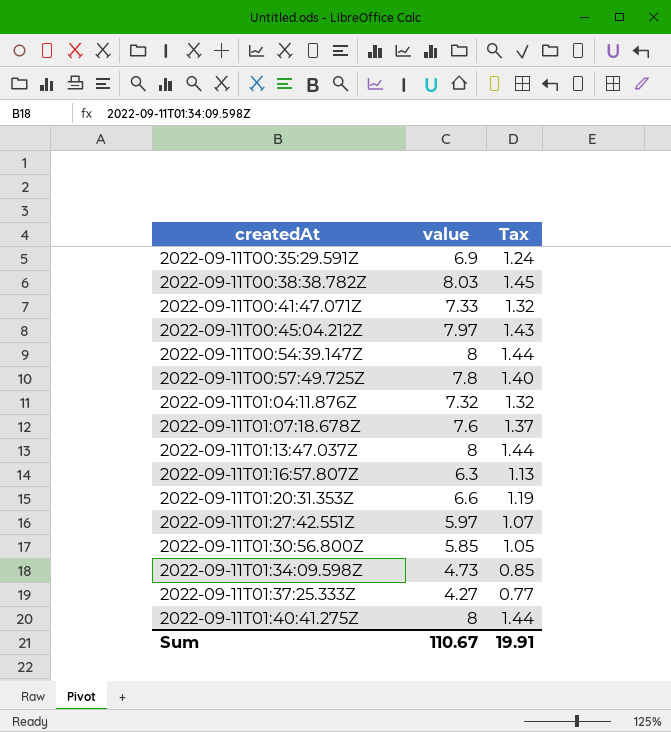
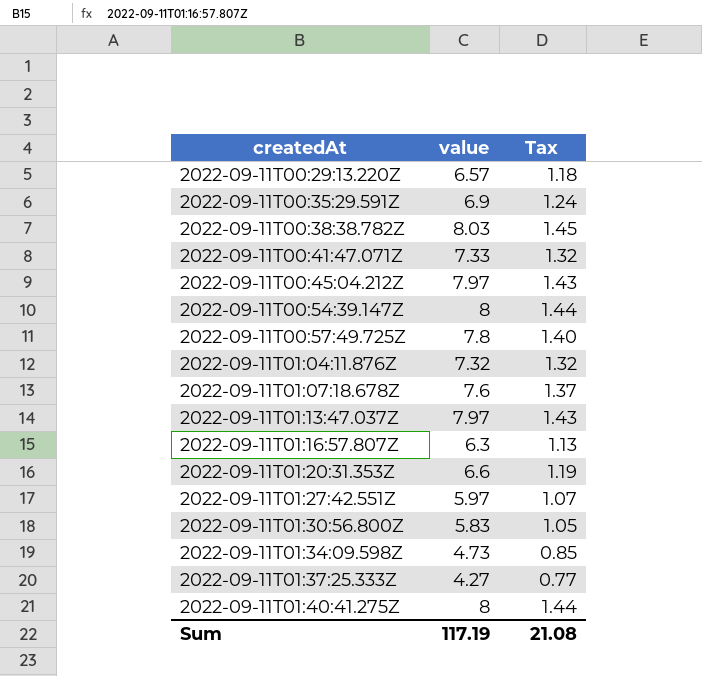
row 2022-09-11T00:29:13.220Z: none -> 6.57 | 1.18
2022-09-11T01:13:47.037Z | value: 8 -> 7.97
2022-09-11T01:13:47.037Z | Tax: 1.44 -> 1.43
2022-09-11T01:30:56.800Z | value: 5.85 -> 5.83
Sum | value: 110.67 -> 117.19
Sum | Tax: 19.91 -> 21.08

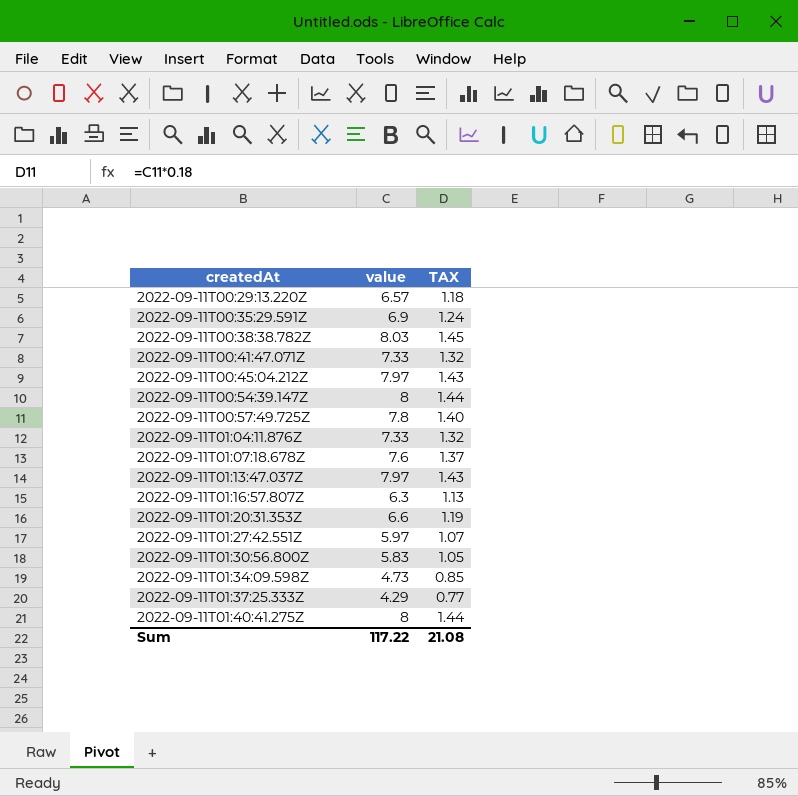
column name: Tax -> TAX
2022-09-11T01:04:11.876Z | value: 7.32 -> 7.33
2022-09-11T01:37:25.333Z | value: 4.27 -> 4.29
Sum | value: 117.19 -> 117.22

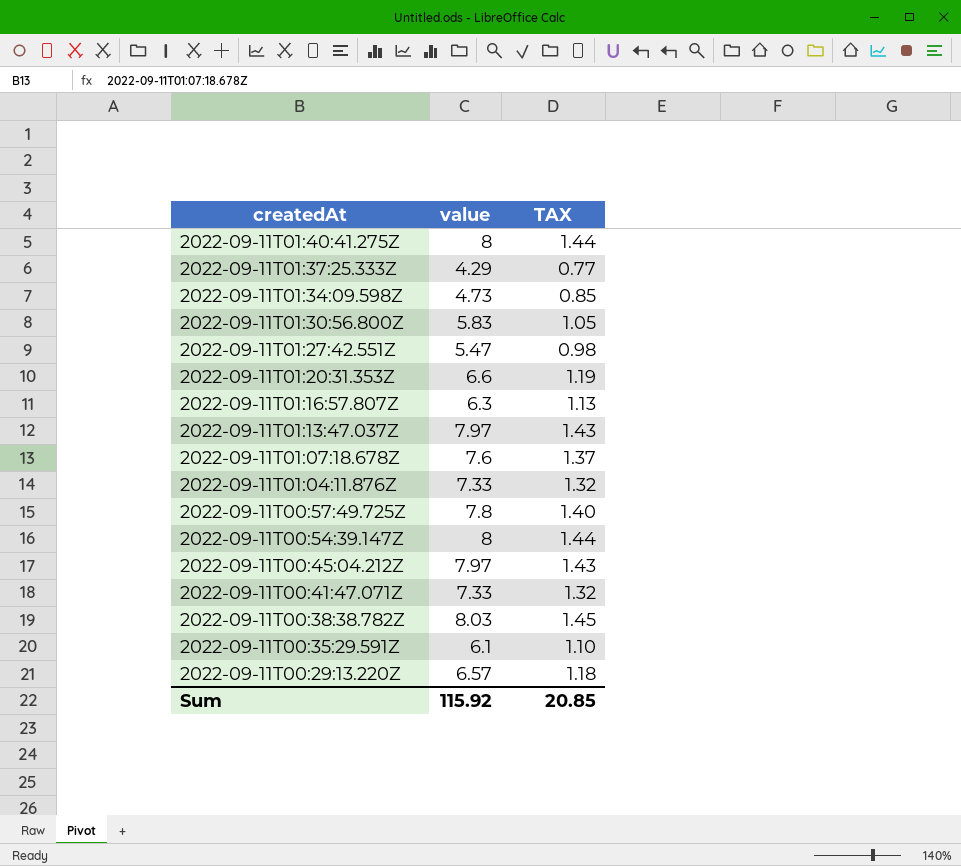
row order: createdAt ascending -> createdAt descending
2022-09-11T01:27:42.551Z | value: 5.97 -> 5.47
2022-09-11T01:27:42.551Z | TAX: 1.07 -> 0.98
2022-09-11T00:35:29.591Z | value: 6.9 -> 6.1
2022-09-11T00:35:29.591Z | TAX: 1.24 -> 1.10
Sum | value: 117.22 -> 115.92
Sum | TAX: 21.08 -> 20.85

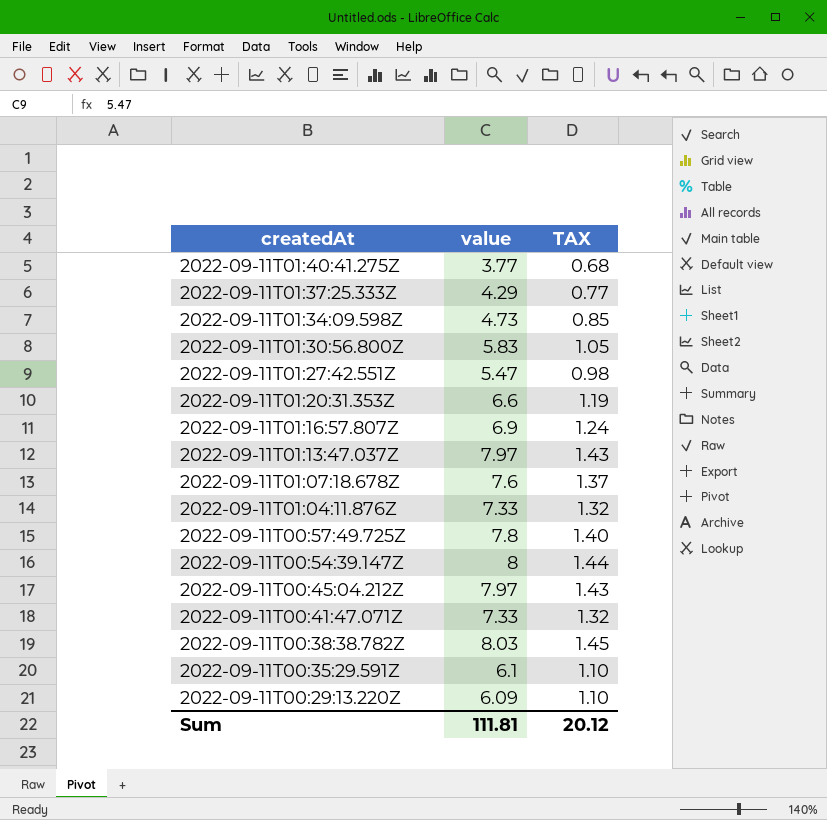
2022-09-11T01:40:41.275Z | value: 8 -> 3.77
2022-09-11T01:40:41.275Z | TAX: 1.44 -> 0.68
2022-09-11T01:16:57.807Z | value: 6.3 -> 6.9
2022-09-11T01:16:57.807Z | TAX: 1.13 -> 1.24
2022-09-11T00:29:13.220Z | value: 6.57 -> 6.09
2022-09-11T00:29:13.220Z | TAX: 1.18 -> 1.10
Sum | value: 115.92 -> 111.81
Sum | TAX: 20.85 -> 20.12

